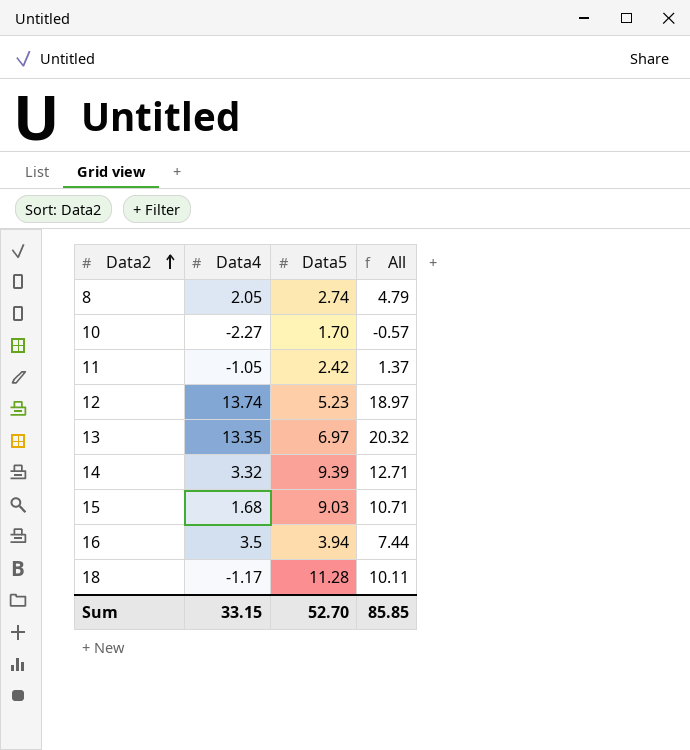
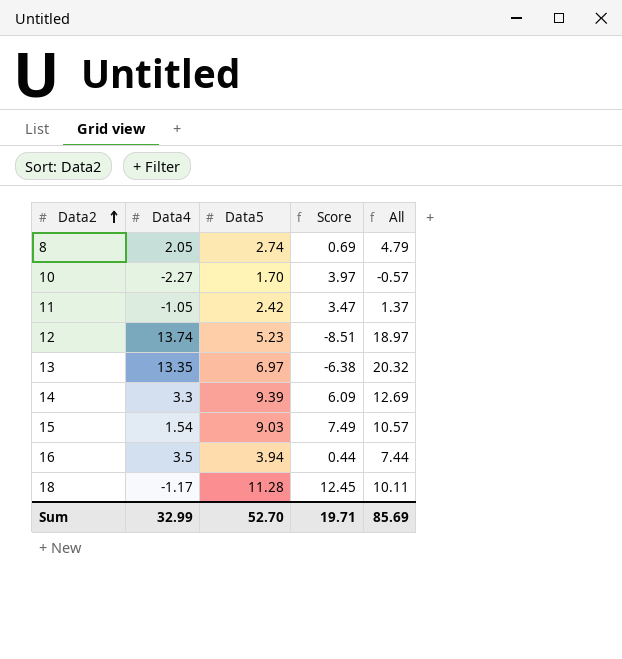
column Score | formula: none -> [Data5] - [Data4]
14 | Data4: 3.32 -> 3.3
14 | All: 12.71 -> 12.69
15 | Data4: 1.68 -> 1.54
15 | All: 10.71 -> 10.57
Sum | Data4: 33.15 -> 32.99
Sum | All: 85.85 -> 85.69

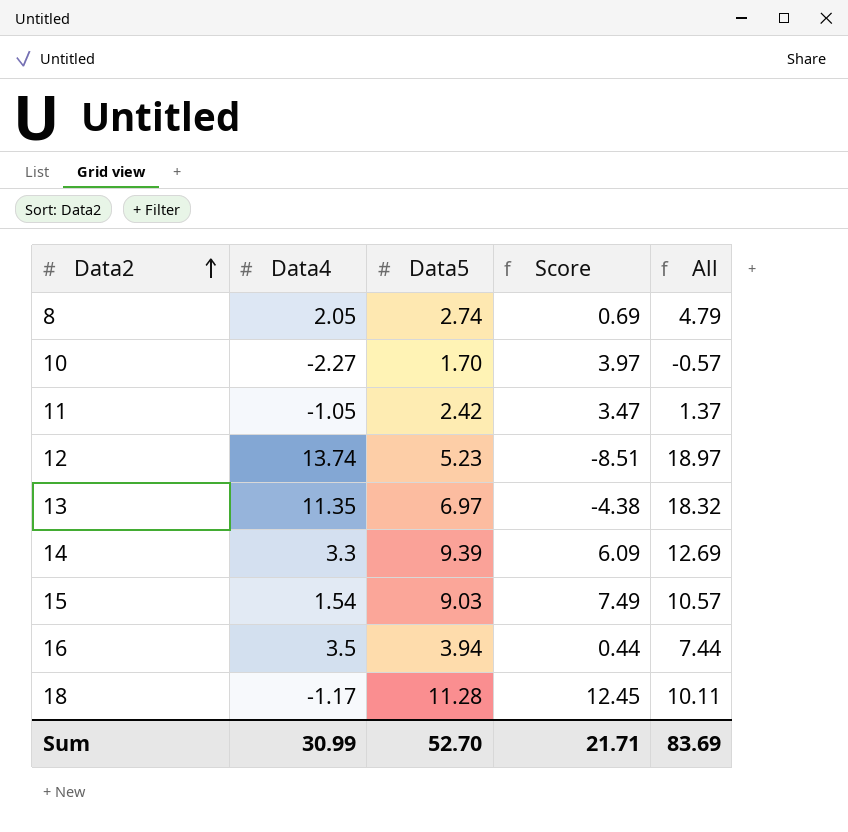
13 | Data4: 13.35 -> 11.35
13 | Score: -6.38 -> -4.38
13 | All: 20.32 -> 18.32
Sum | Data4: 32.99 -> 30.99
Sum | Score: 19.71 -> 21.71
Sum | All: 85.69 -> 83.69

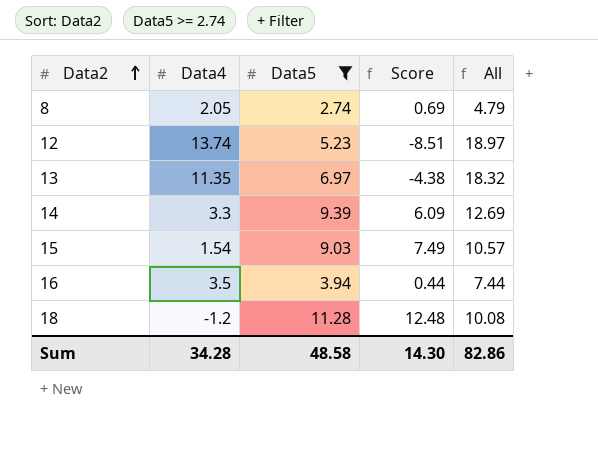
filter: none -> Data5 >= 2.74
18 | Data4: -1.17 -> -1.2
18 | Score: 12.45 -> 12.48
18 | All: 10.11 -> 10.08
Sum | Data4: 30.99 -> 34.28
Sum | Data5: 52.70 -> 48.58
Sum | Score: 21.71 -> 14.30
Sum | All: 83.69 -> 82.86

